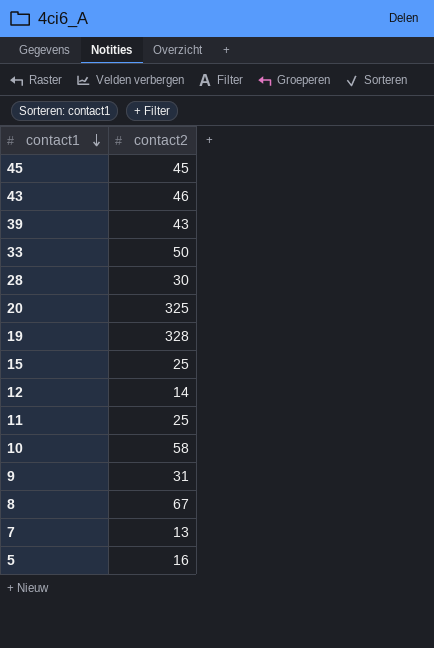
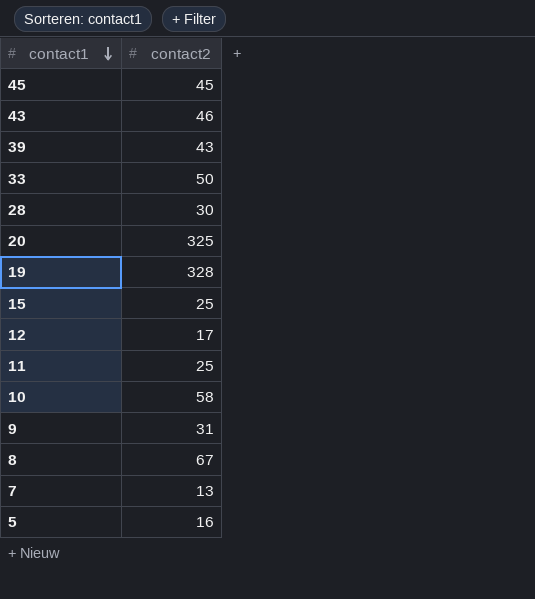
12 | contact2: 14 -> 17

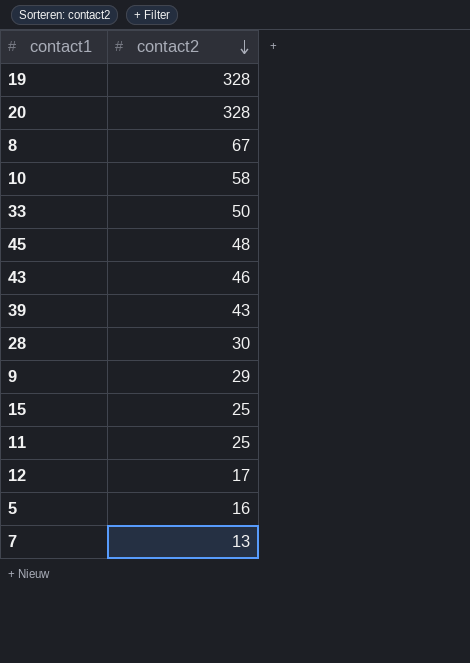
row order: contact1 descending -> contact2 descending
20 | contact2: 325 -> 328
45 | contact2: 45 -> 48
9 | contact2: 31 -> 29

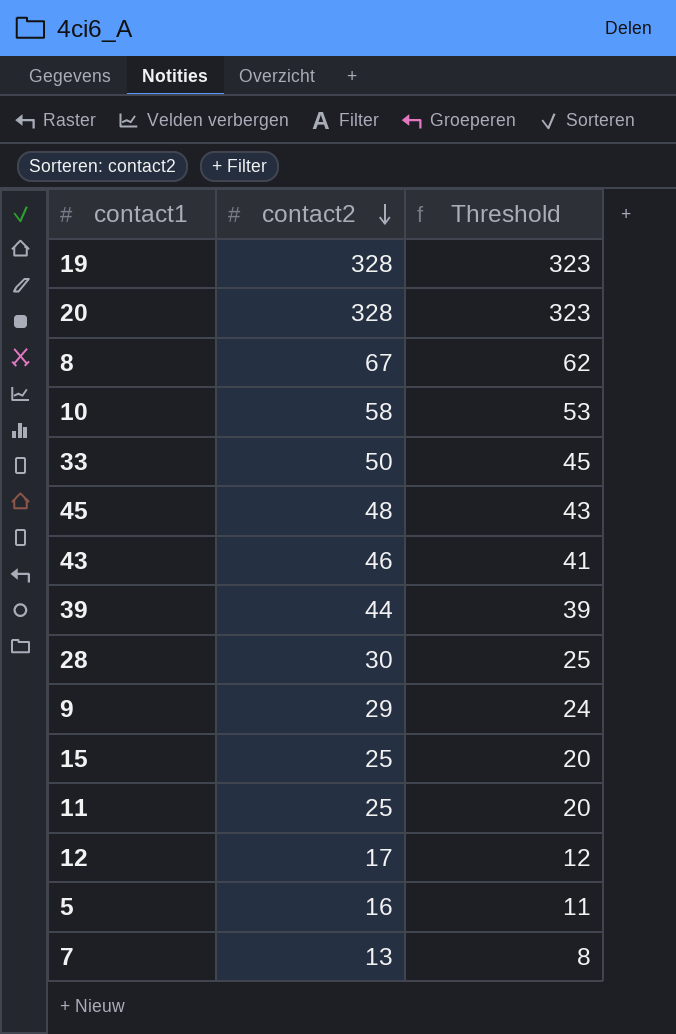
column Threshold | formula: none -> [contact2] - 5
39 | contact2: 43 -> 44

